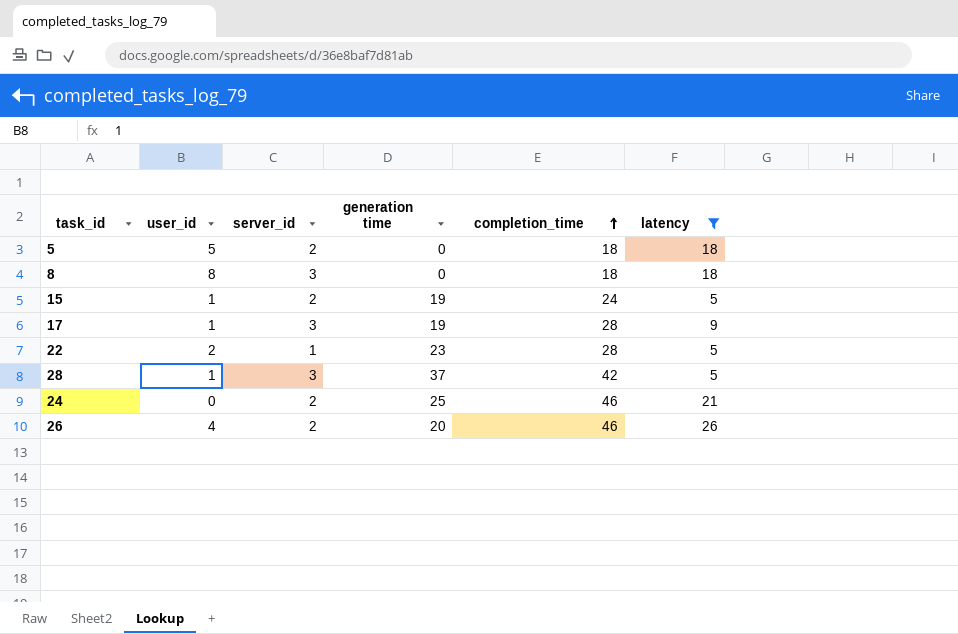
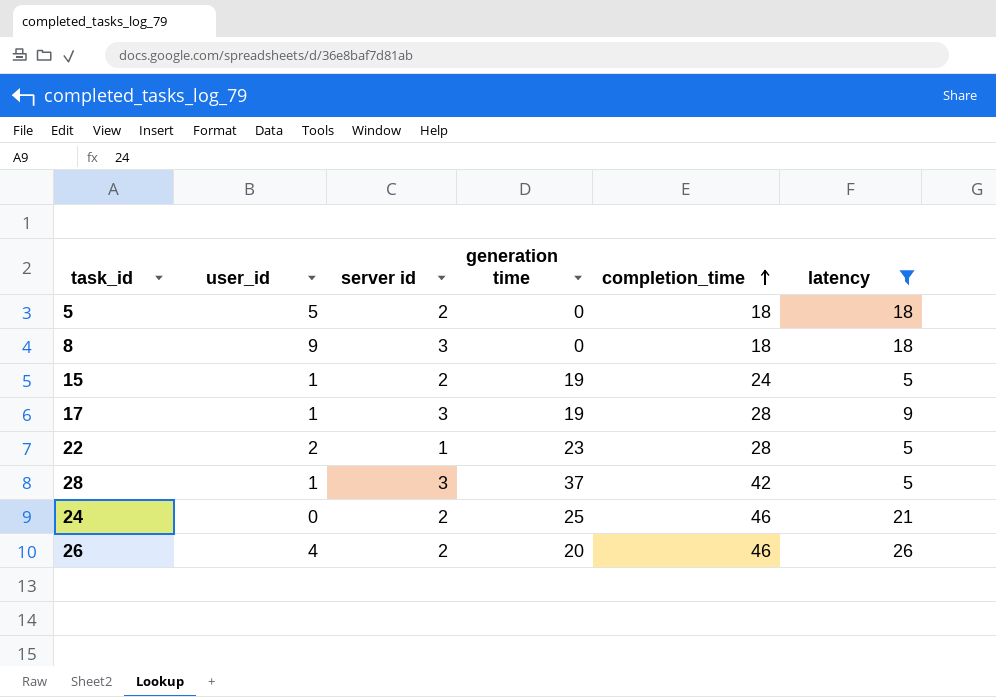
column name: server_id -> server id
8 | user_id: 8 -> 9

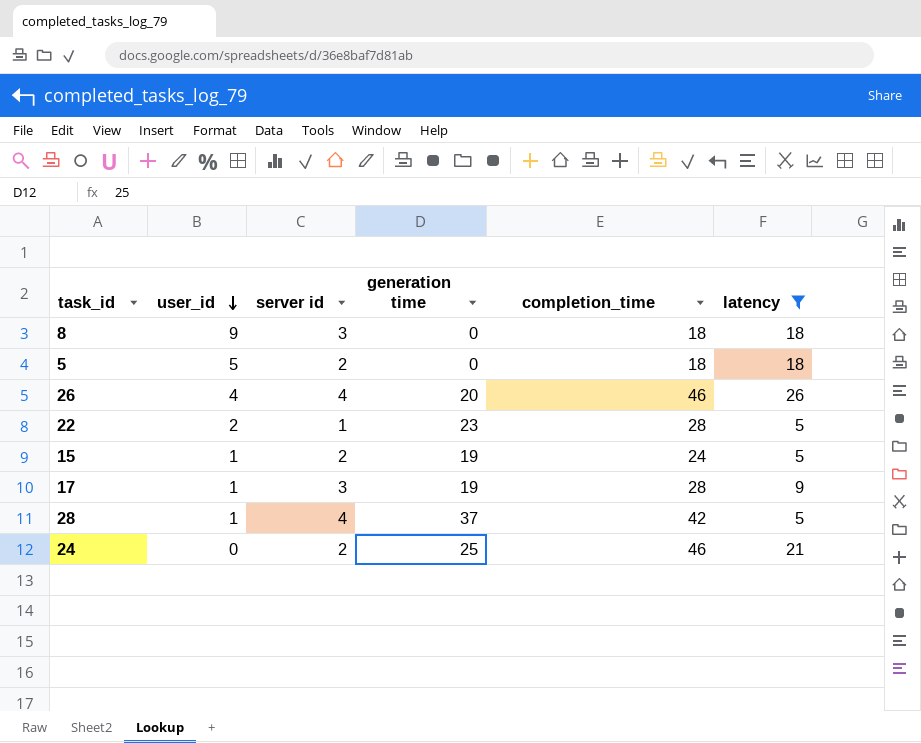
row order: completion_time ascending -> user_id descending
26 | server id: 2 -> 4
28 | server id: 3 -> 4

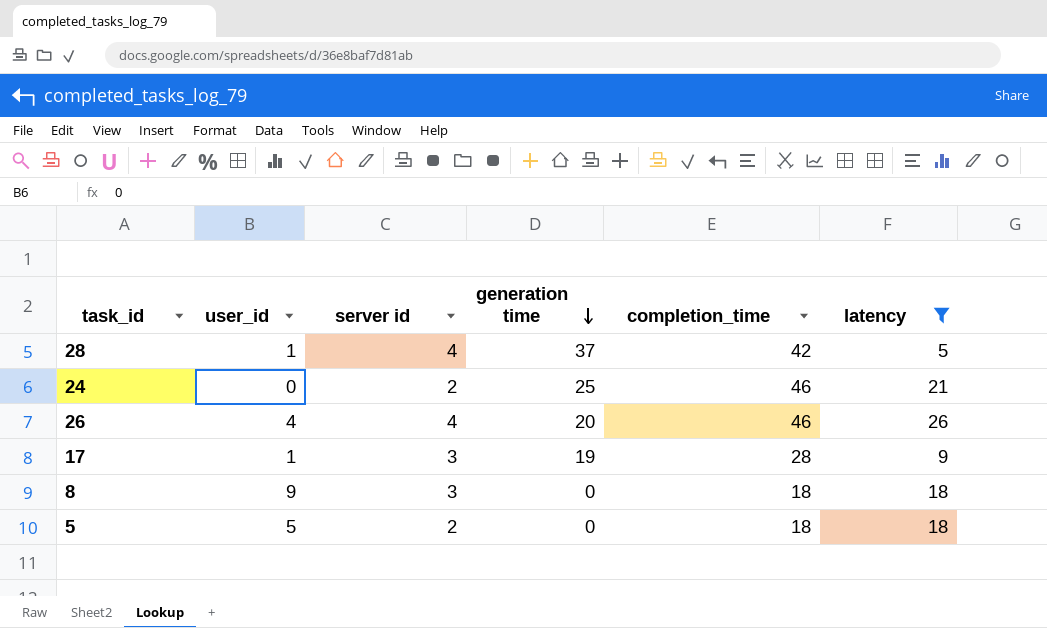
row order: user_id descending -> generation time descending
row 22: 2 | 1 | 23 | 28 | 5 -> none
row 15: 1 | 2 | 19 | 24 | 5 -> none

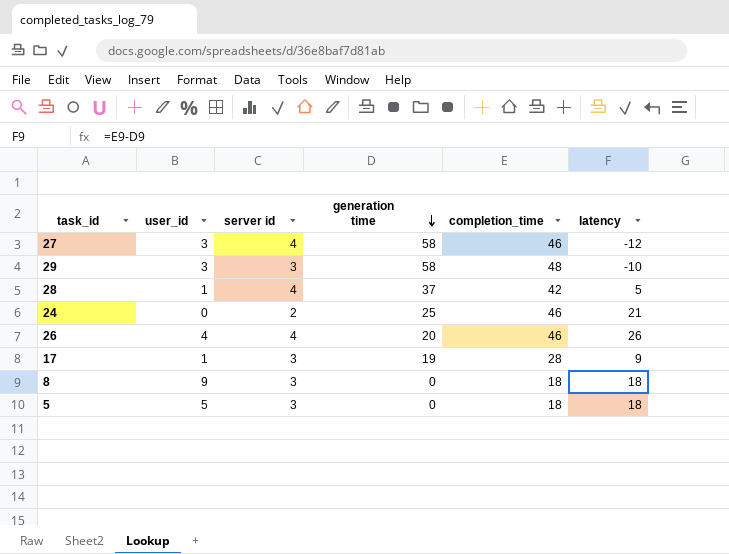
filter: latency >= 5 -> none
5 | server id: 2 -> 3

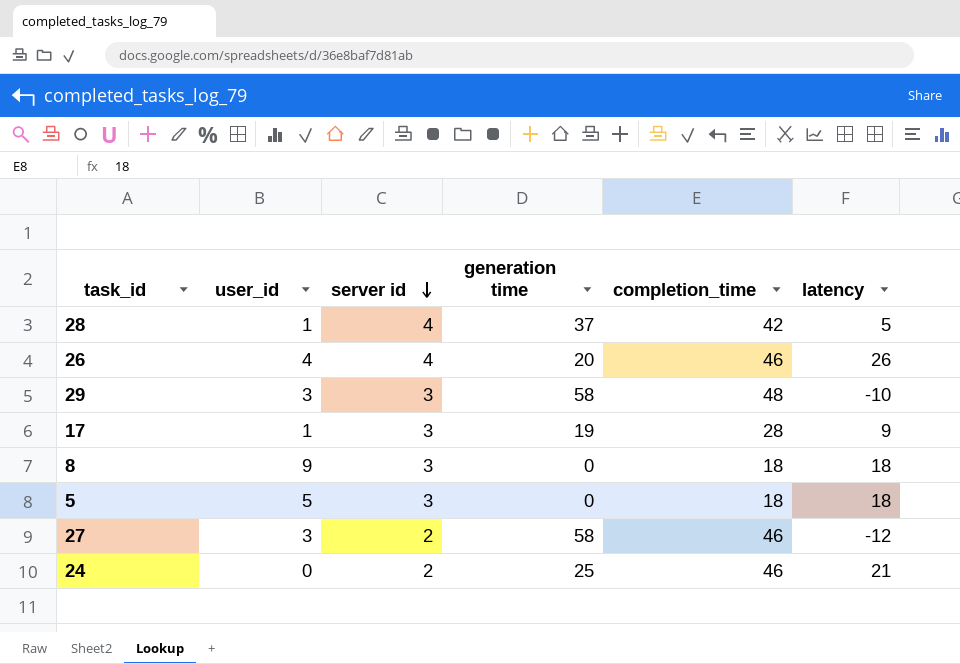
row order: generation time descending -> server id descending
27 | server id: 4 -> 2

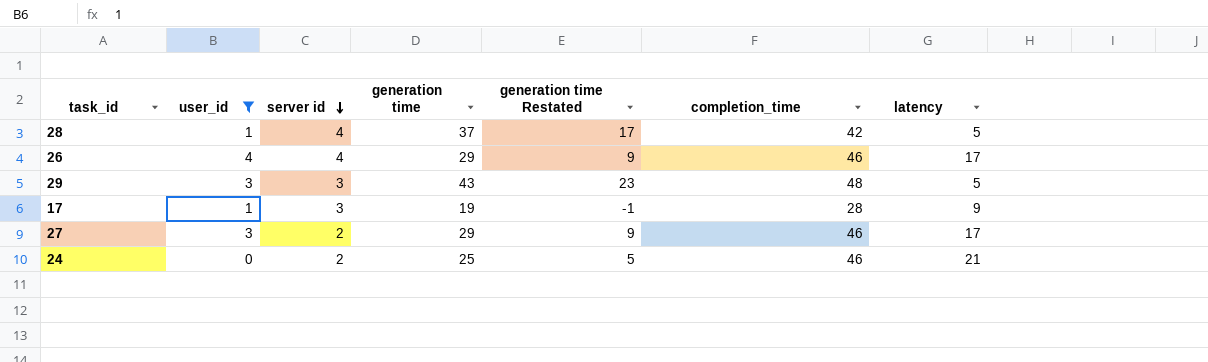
filter: none -> user_id <= 4
column generation time Restated | formula: none -> [generation time] - 20
26 | generation time: 20 -> 29
26 | latency: 26 -> 17
29 | generation time: 58 -> 43
29 | latency: -10 -> 5
27 | generation time: 58 -> 29
27 | latency: -12 -> 17

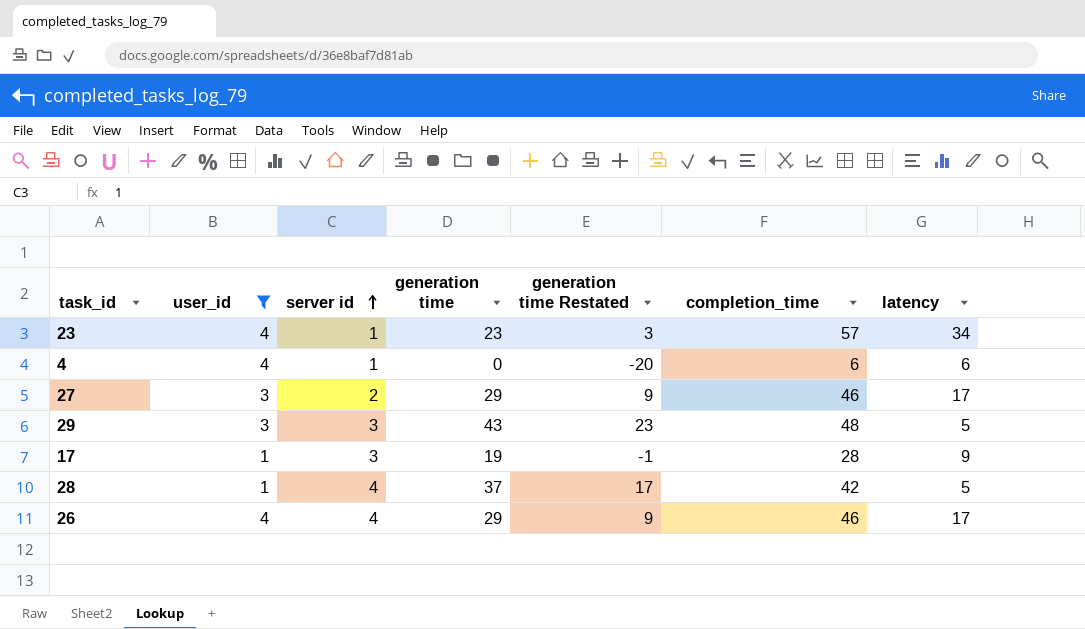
row order: server id descending -> server id ascending
row 24: 0 | 2 | 25 | 5 | 46 | 21 -> none
row 23: none -> 4 | 1 | 23 | 3 | 57 | 34
row 4: none -> 4 | 1 | 0 | -20 | 6 | 6

